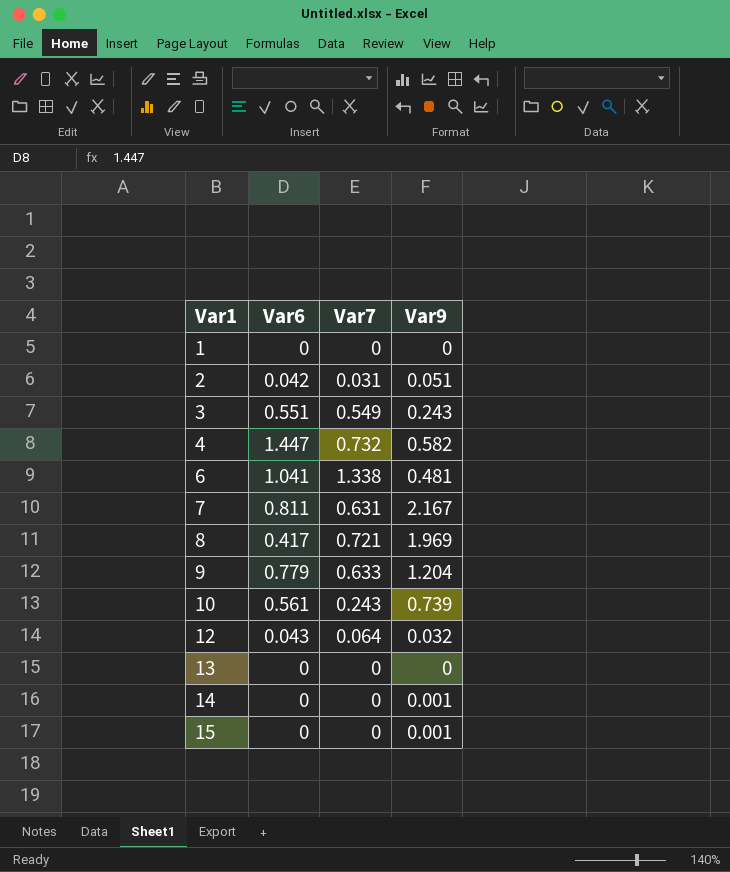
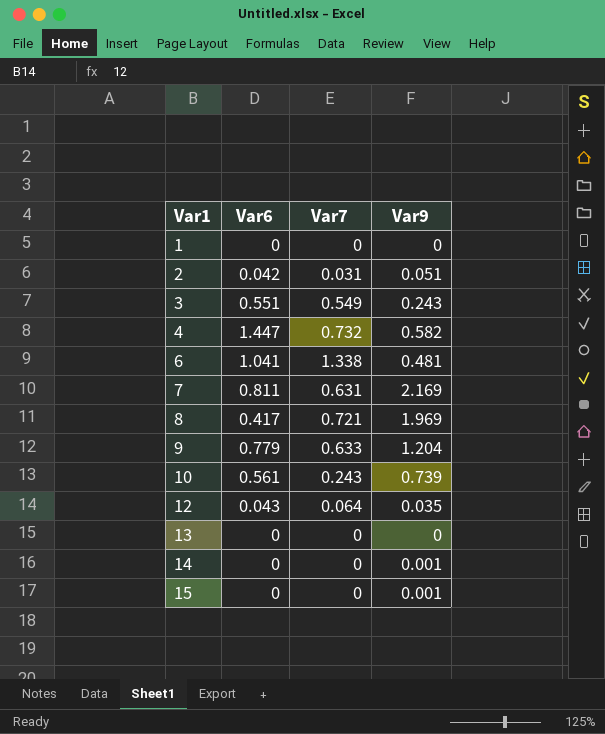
7 | Var9: 2.167 -> 2.169
12 | Var9: 0.032 -> 0.035

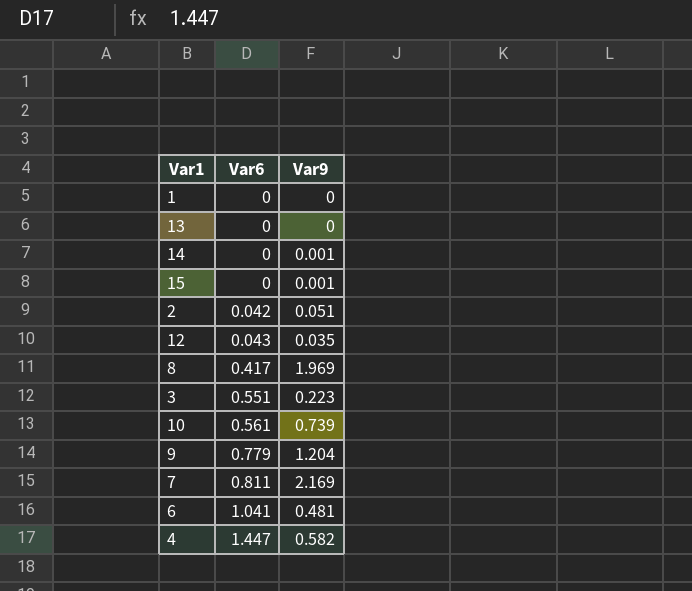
row order: Var1 ascending -> Var6 ascending
column Var7 | position: 3 -> none
3 | Var9: 0.243 -> 0.223

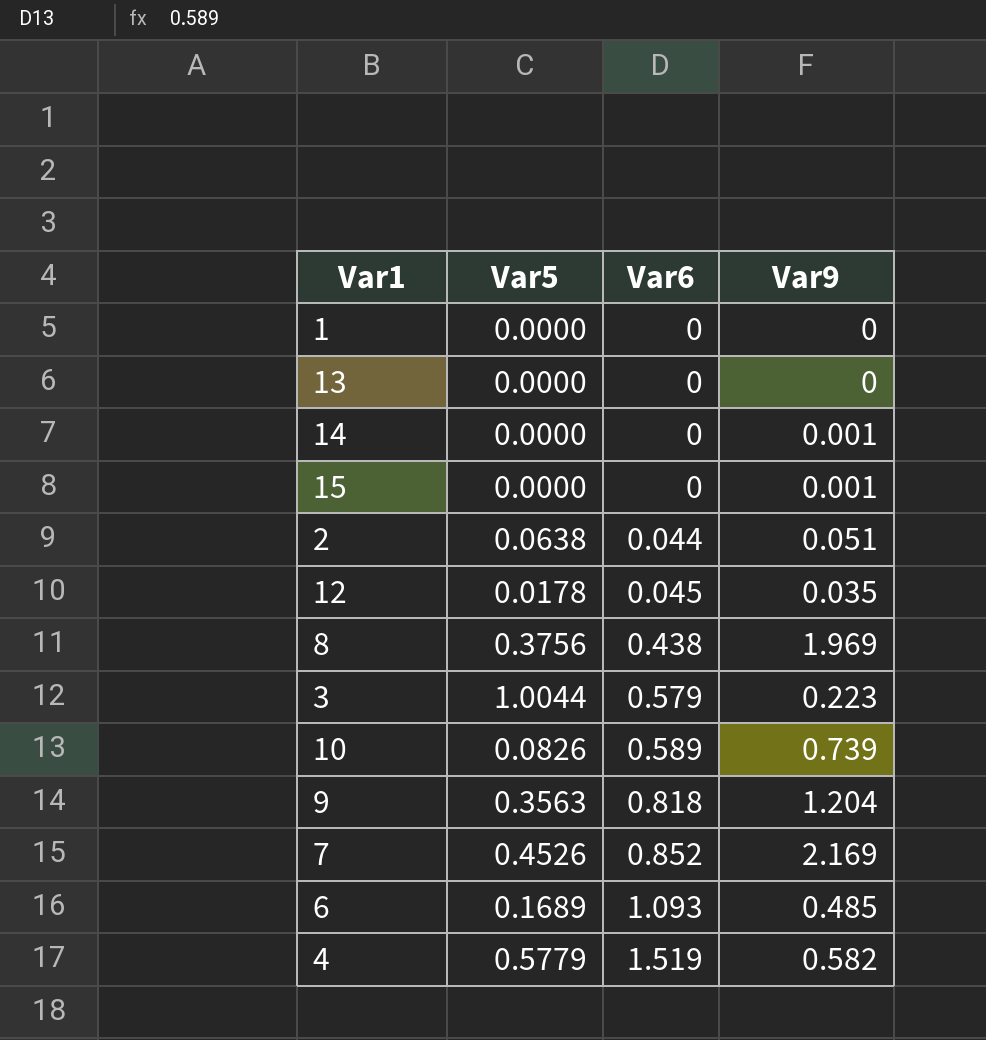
column Var5 | position: none -> 2
2 | Var6: 0.042 -> 0.044
12 | Var6: 0.043 -> 0.045
8 | Var6: 0.417 -> 0.438
3 | Var6: 0.551 -> 0.579
10 | Var6: 0.561 -> 0.589
9 | Var6: 0.779 -> 0.818
7 | Var6: 0.811 -> 0.852
6 | Var6: 1.041 -> 1.093
6 | Var9: 0.481 -> 0.485
4 | Var6: 1.447 -> 1.519

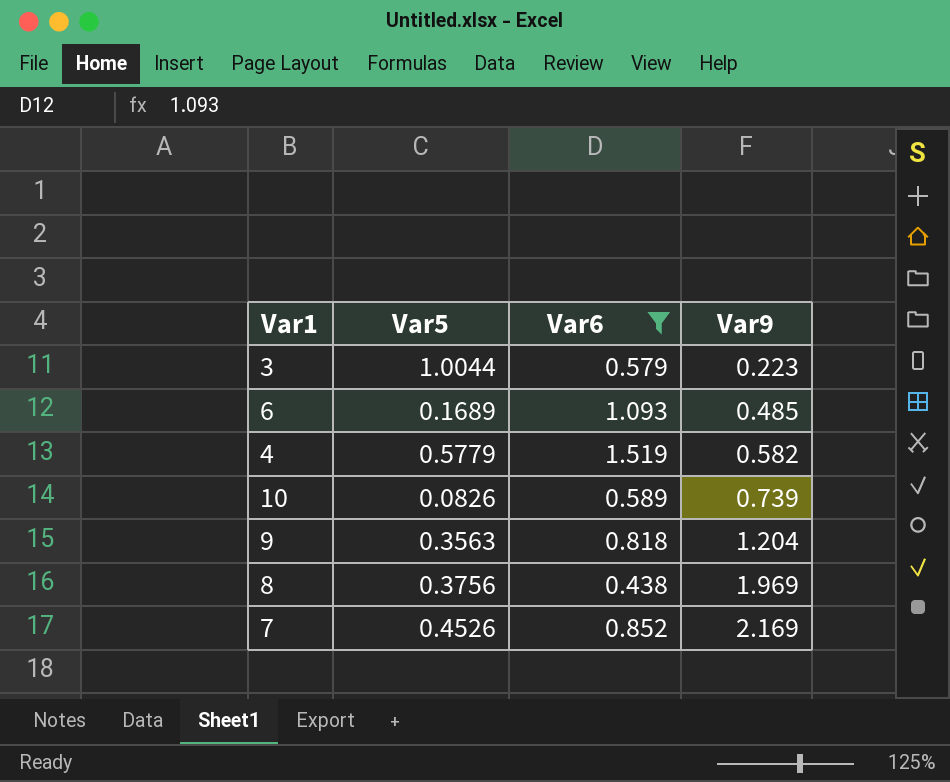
filter: none -> Var6 >= 0.438
row order: Var6 ascending -> Var9 ascending

